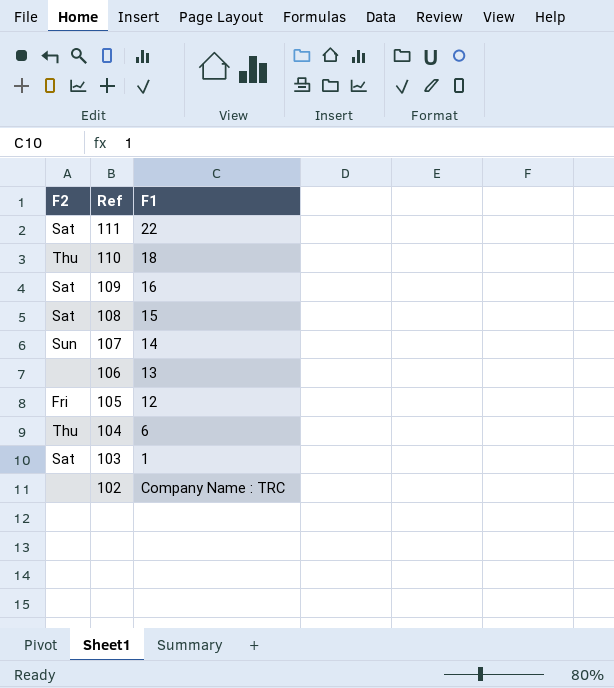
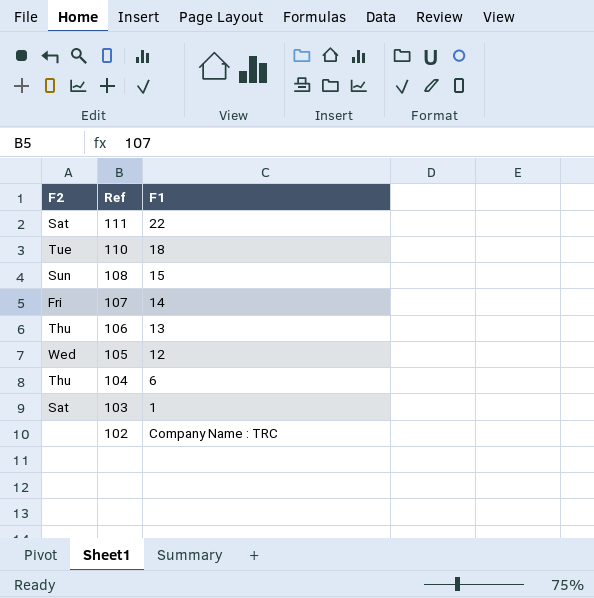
row 109: Sat | 16 -> none
110 | F2: Thu -> Tue
108 | F2: Sat -> Sun
107 | F2: Sun -> Fri
106 | F2: none -> Thu
105 | F2: Fri -> Wed

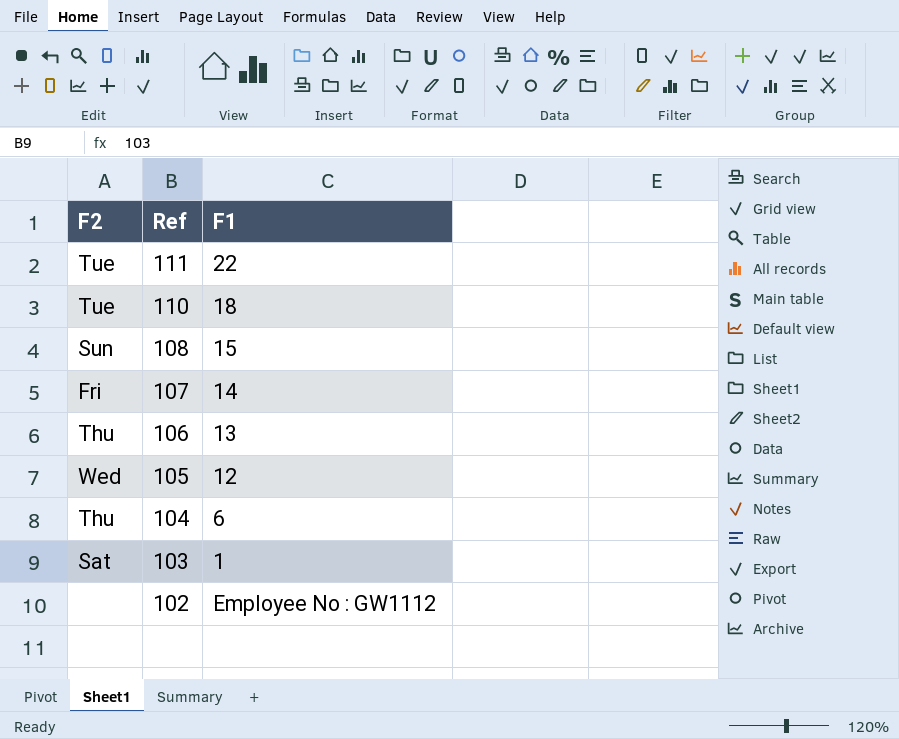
111 | F2: Sat -> Tue
102 | F1: Company Name : TRC -> Employee No : GW1112

